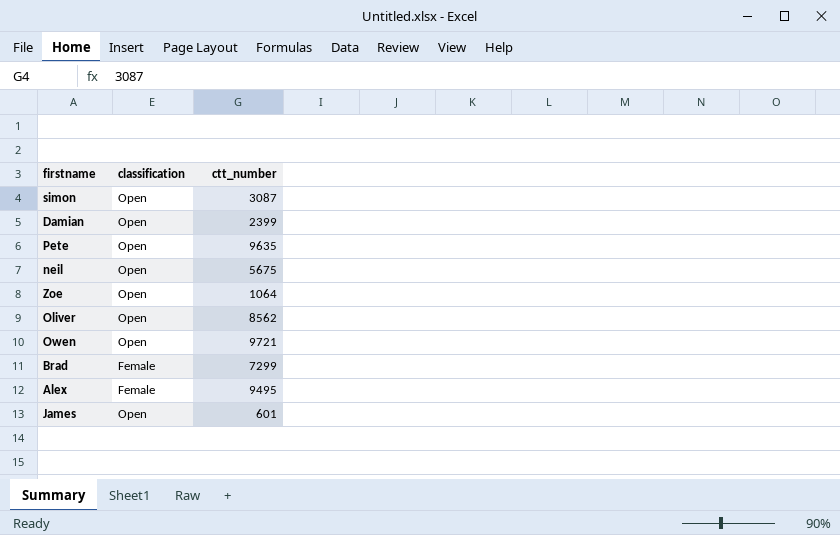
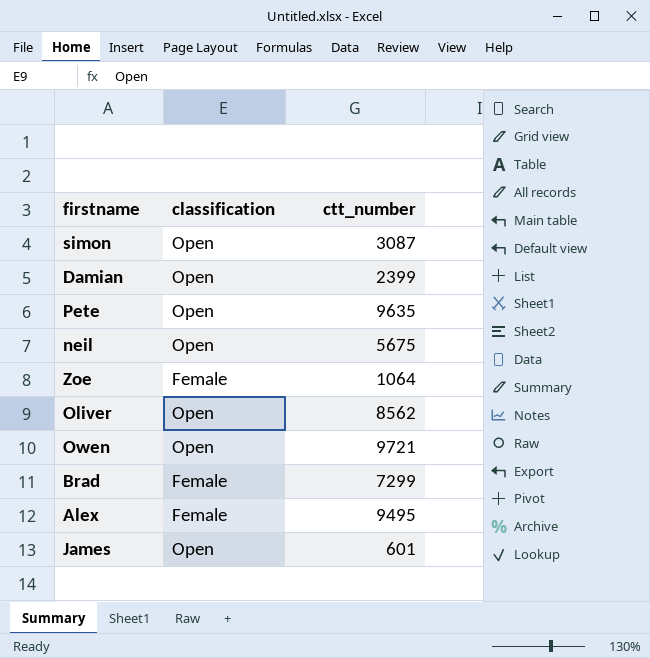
Zoe | classification: Open -> Female

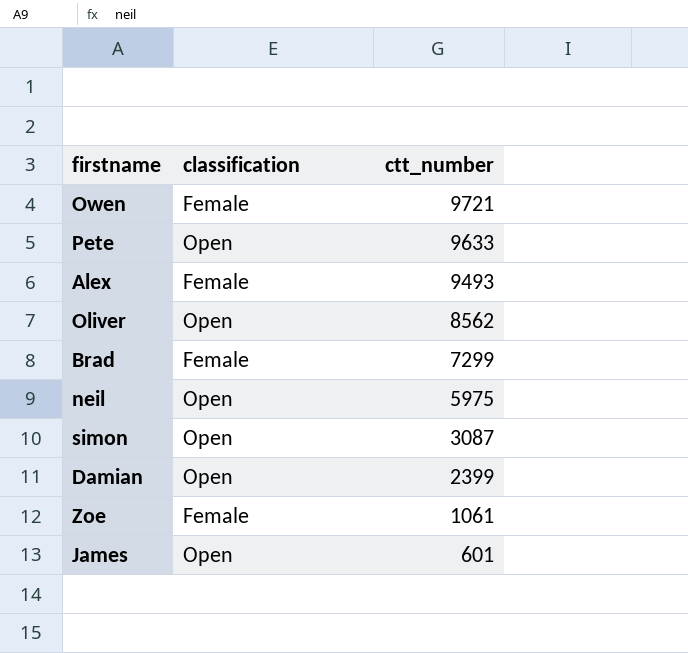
row order: none -> ctt_number descending
Owen | classification: Open -> Female
Pete | ctt_number: 9635 -> 9633
Alex | ctt_number: 9495 -> 9493
neil | ctt_number: 5675 -> 5975
Zoe | ctt_number: 1064 -> 1061

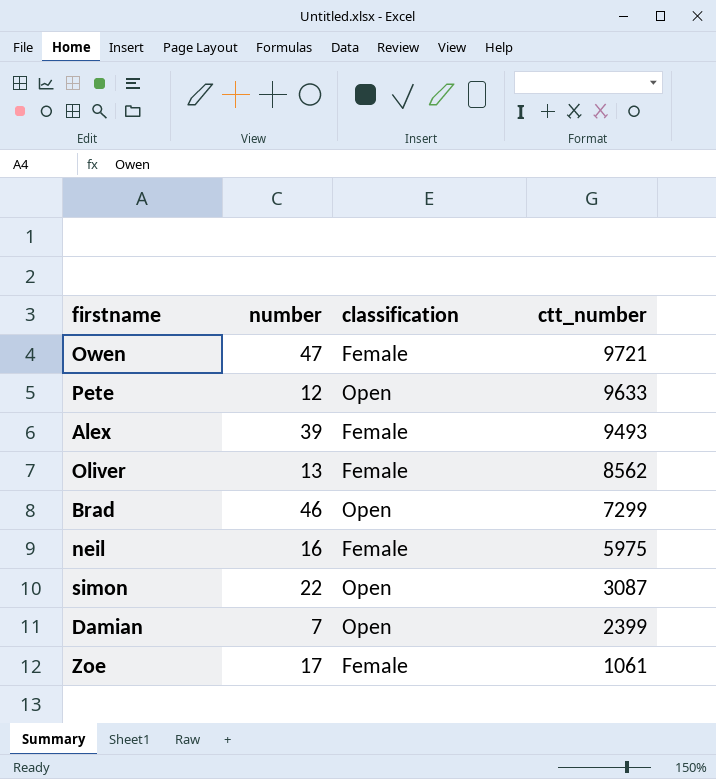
column number | position: none -> 2
row James: Open | 601 -> none
Oliver | classification: Open -> Female
Brad | classification: Female -> Open
neil | classification: Open -> Female

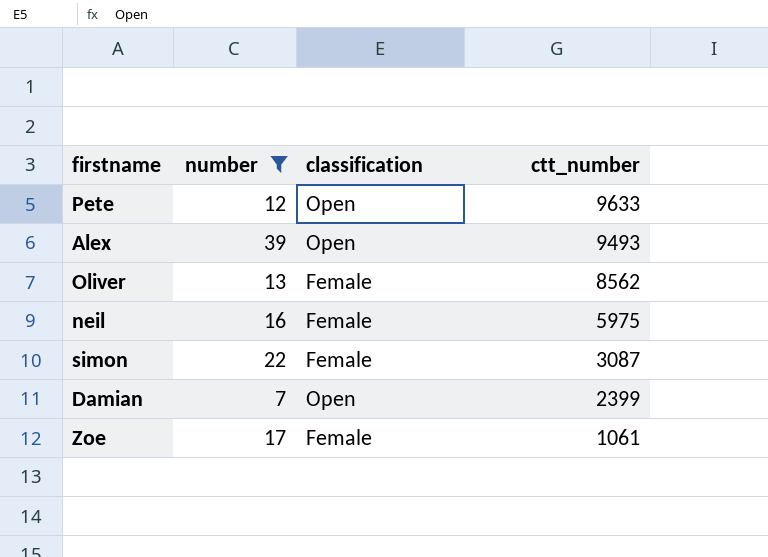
filter: none -> number <= 39
Alex | classification: Female -> Open
simon | classification: Open -> Female

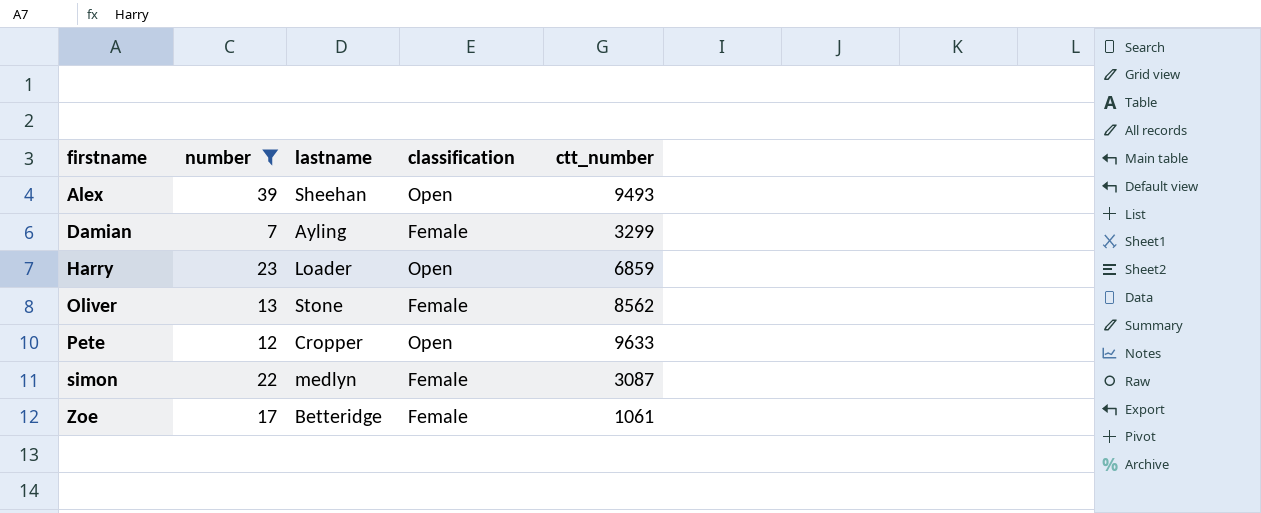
row order: ctt_number descending -> firstname ascending
column lastname | position: none -> 3
row neil: 16 | Female | 5975 -> none
Damian | classification: Open -> Female
Damian | ctt_number: 2399 -> 3299
row Harry: none -> 23 | Loader | Open | 6859

